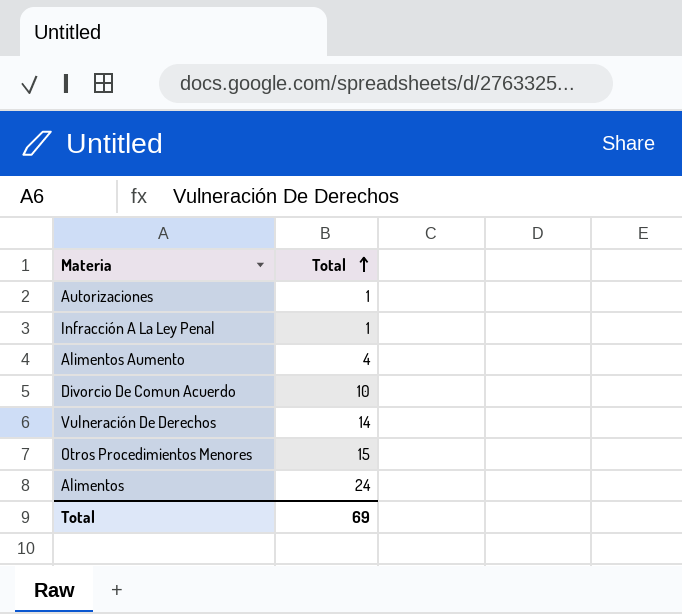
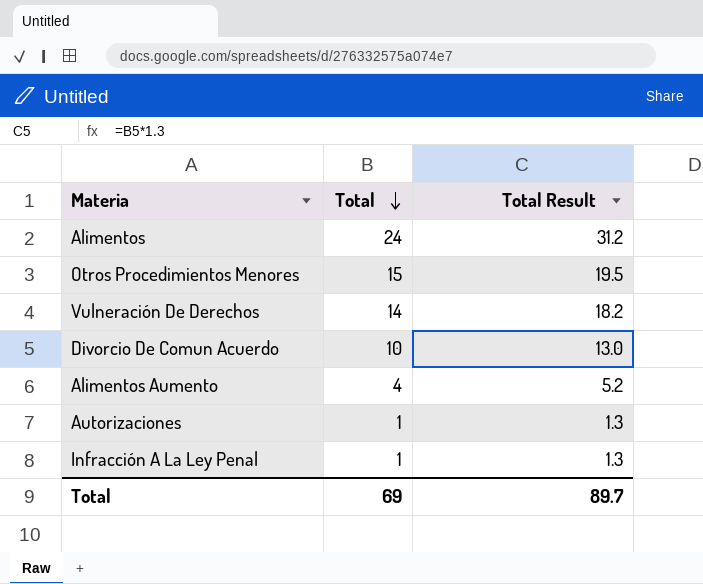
row order: Total ascending -> Total descending
column Total Result | formula: none -> [Total] * 1.3

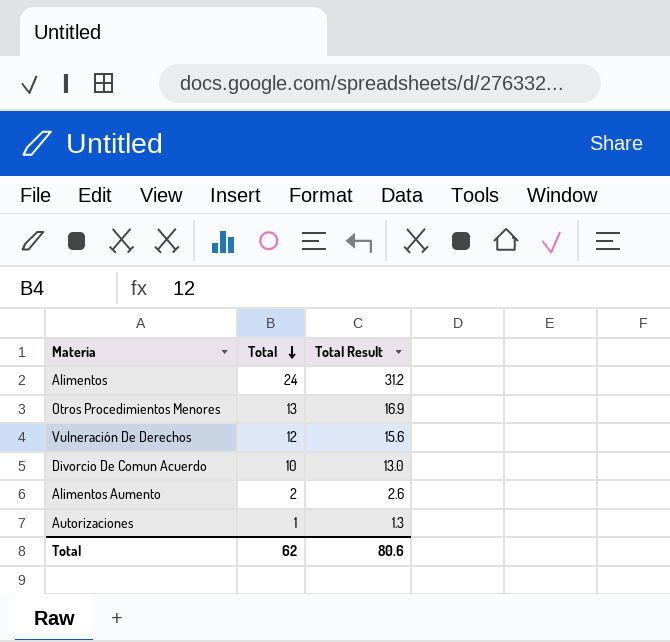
row Infracción A La Ley Penal: 1 | 1.3 -> none
Otros Procedimientos Menores | Total: 15 -> 13
Otros Procedimientos Menores | Total Result: 19.5 -> 16.9
Vulneración De Derechos | Total: 14 -> 12
Vulneración De Derechos | Total Result: 18.2 -> 15.6
Alimentos Aumento | Total: 4 -> 2
Alimentos Aumento | Total Result: 5.2 -> 2.6
Total | Total: 69 -> 62
Total | Total Result: 89.7 -> 80.6

